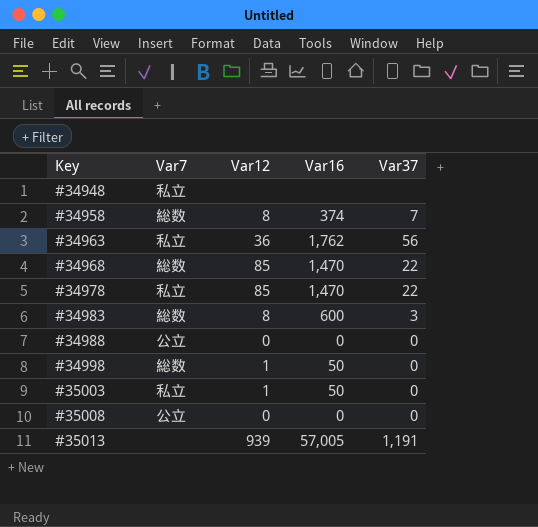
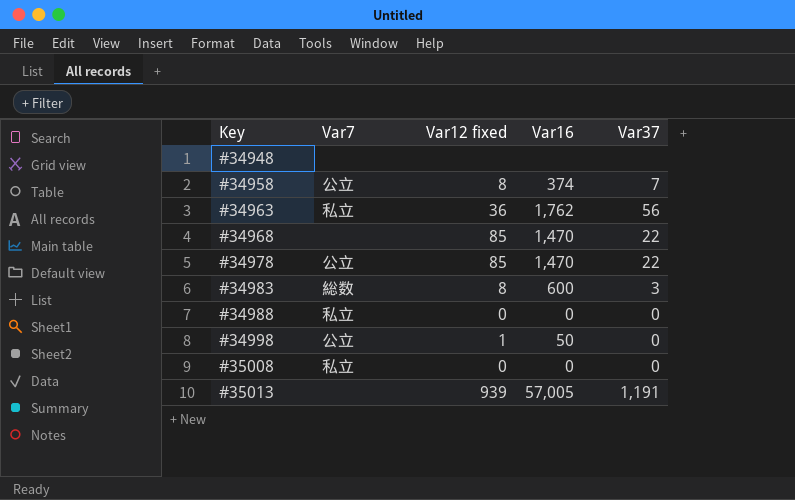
column name: Var12 -> Var12 fixed
row #35003: 私立 | 1 | 50 | 0 -> none
#34948 | Var7: 私立 -> none
#34958 | Var7: 総数 -> 公立
#34968 | Var7: 総数 -> none
#34978 | Var7: 私立 -> 公立
#34988 | Var7: 公立 -> 私立
#34998 | Var7: 総数 -> 公立
#35008 | Var7: 公立 -> 私立

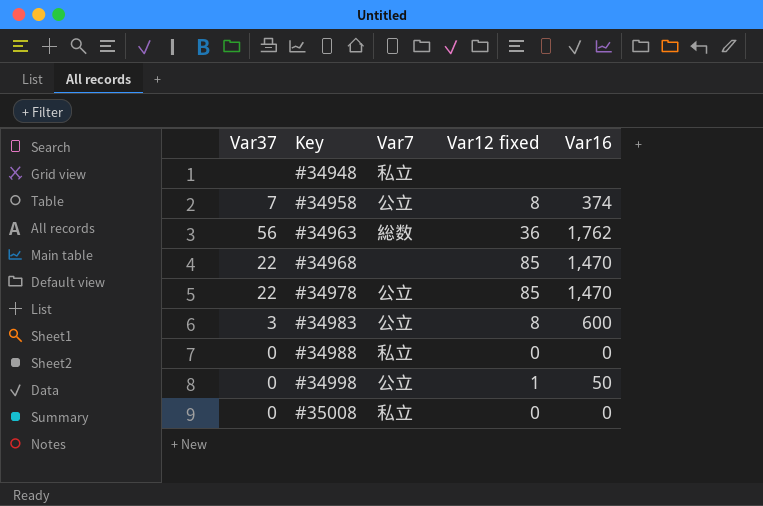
column Var37 | position: 5 -> 1
row #35013: none | 939 | 57,005 | 1,191 -> none
#34948 | Var7: none -> 私立
#34963 | Var7: 私立 -> 総数
#34983 | Var7: 総数 -> 公立

